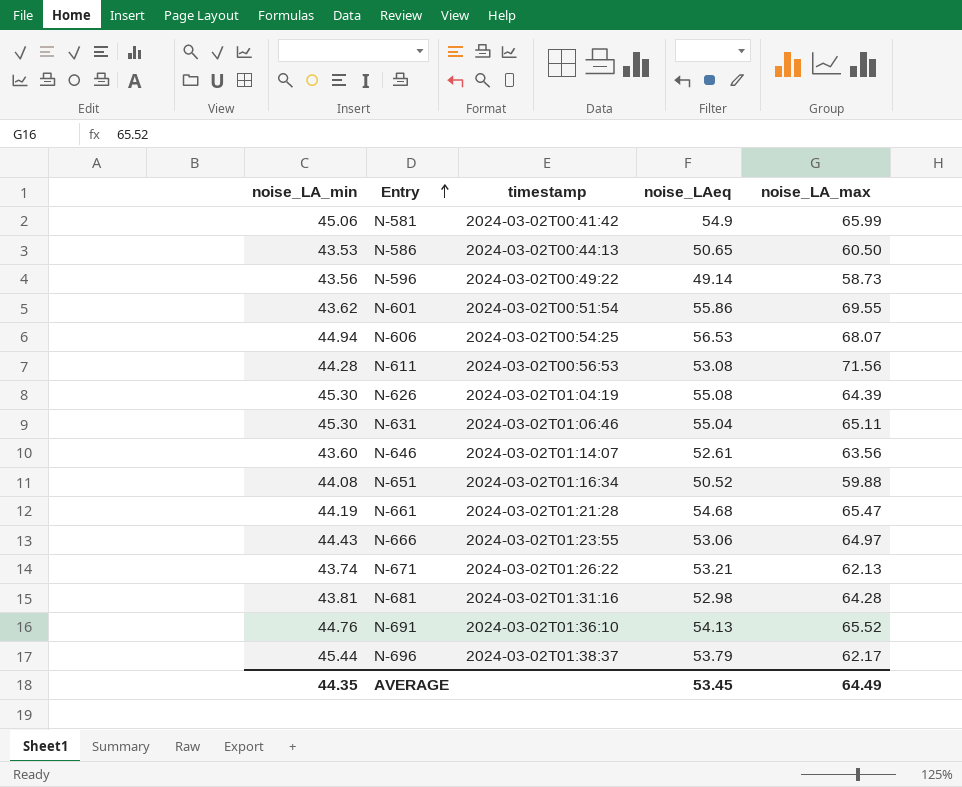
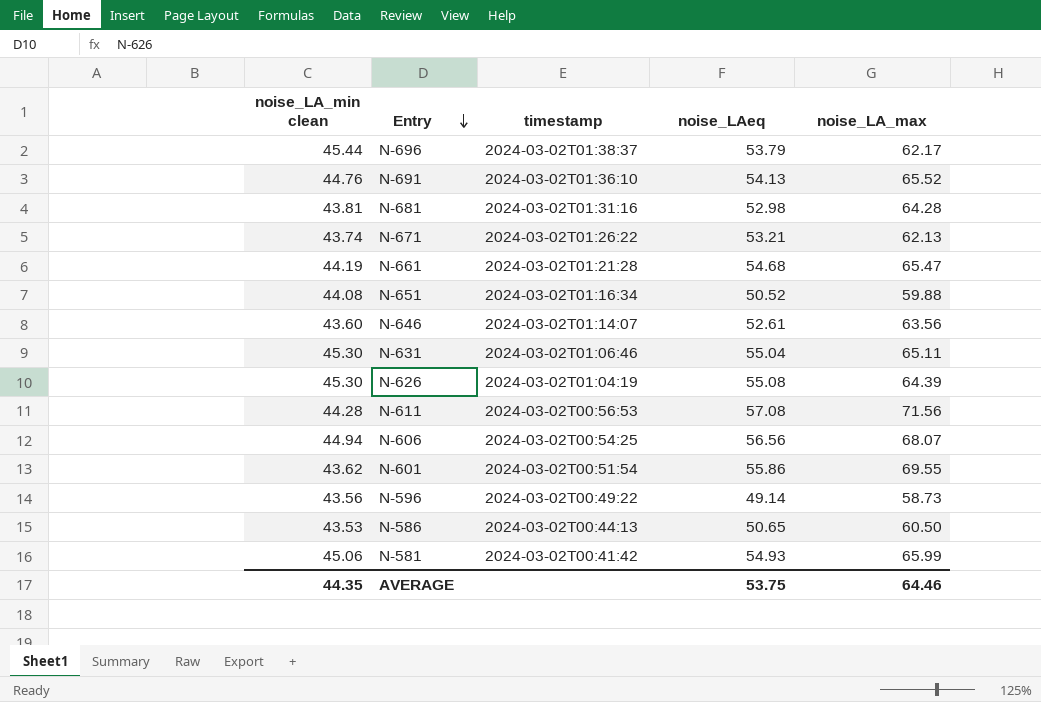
row order: Entry ascending -> Entry descending
column name: noise_LA_min -> noise_LA_min clean
row N-666: 44.43 | 2024-03-02T01:23:55 | 53.06 | 64.97 -> none
N-611 | noise_LAeq: 53.08 -> 57.08
N-606 | noise_LAeq: 56.53 -> 56.56
N-581 | noise_LAeq: 54.9 -> 54.93
AVERAGE | noise_LAeq: 53.45 -> 53.75
AVERAGE | noise_LA_max: 64.49 -> 64.46

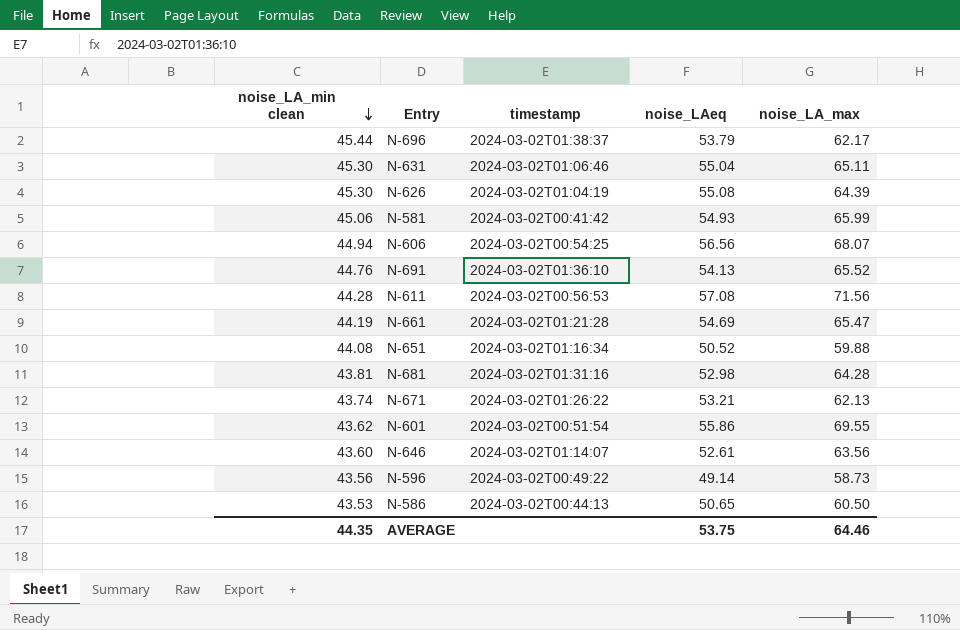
row order: Entry descending -> noise_LA_min clean descending
N-661 | noise_LAeq: 54.68 -> 54.69

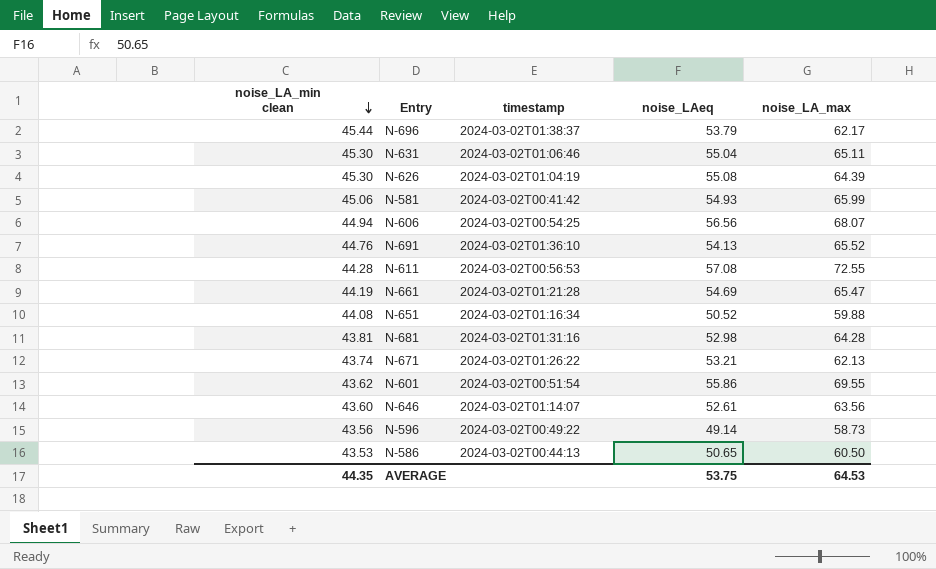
N-611 | noise_LA_max: 71.56 -> 72.55
AVERAGE | noise_LA_max: 64.46 -> 64.53

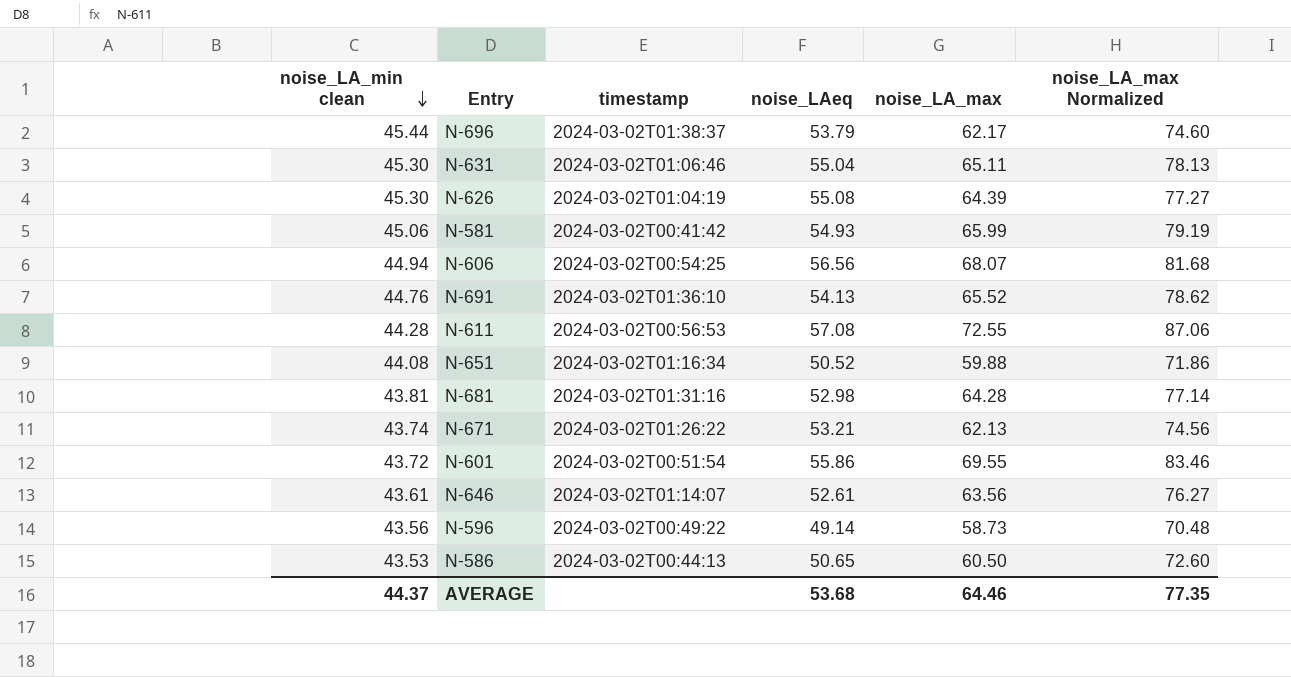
column noise_LA_max Normalized | formula: none -> [noise_LA_max] * 1.2
row N-661: 44.19 | 2024-03-02T01:21:28 | 54.69 | 65.47 -> none
N-601 | noise_LA_min clean: 43.62 -> 43.72
N-646 | noise_LA_min clean: 43.60 -> 43.61
AVERAGE | noise_LA_min clean: 44.35 -> 44.37
AVERAGE | noise_LAeq: 53.75 -> 53.68
AVERAGE | noise_LA_max: 64.53 -> 64.46

